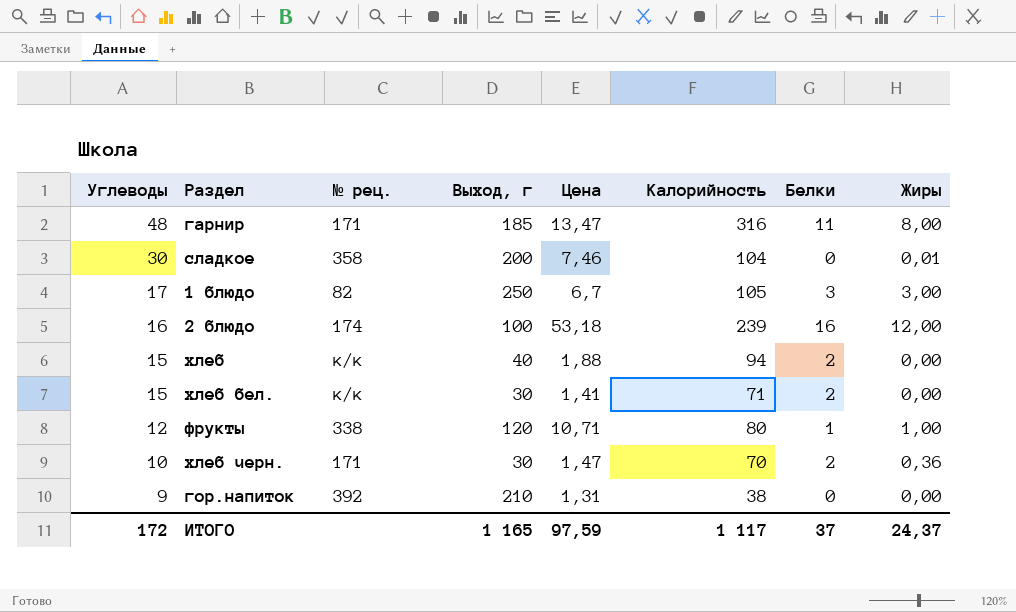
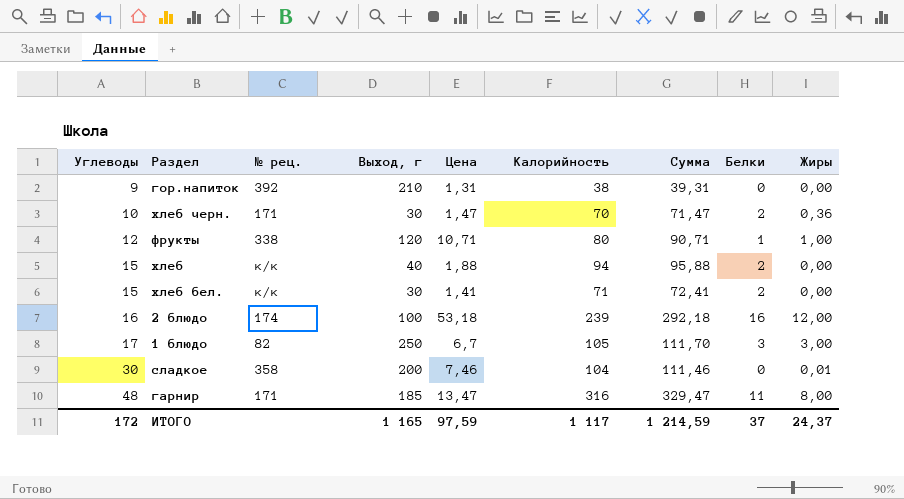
row order: Углеводы descending -> Углеводы ascending
column Сумма | formula: none -> [Цена] + [Калорийность]

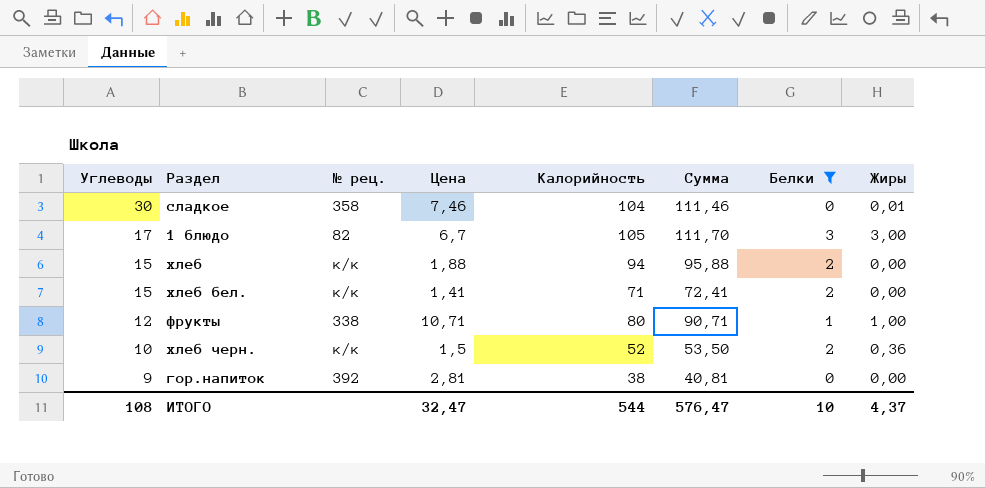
filter: none -> Белки <= 3
row order: Углеводы ascending -> Углеводы descending
column Выход, г | position: 4 -> none
хлеб черн. | № рец.: 171 -> к/к
хлеб черн. | Цена: 1,47 -> 1,5
хлеб черн. | Калорийность: 70 -> 52
хлеб черн. | Сумма: 71,47 -> 53,50
гор.напиток | Цена: 1,31 -> 2,81
гор.напиток | Сумма: 39,31 -> 40,81
ИТОГО | Углеводы: 172 -> 108
ИТОГО | Цена: 97,59 -> 32,47
ИТОГО | Калорийность: 1 117 -> 544
ИТОГО | Сумма: 1 214,59 -> 576,47
ИТОГО | Белки: 37 -> 10
ИТОГО | Жиры: 24,37 -> 4,37

